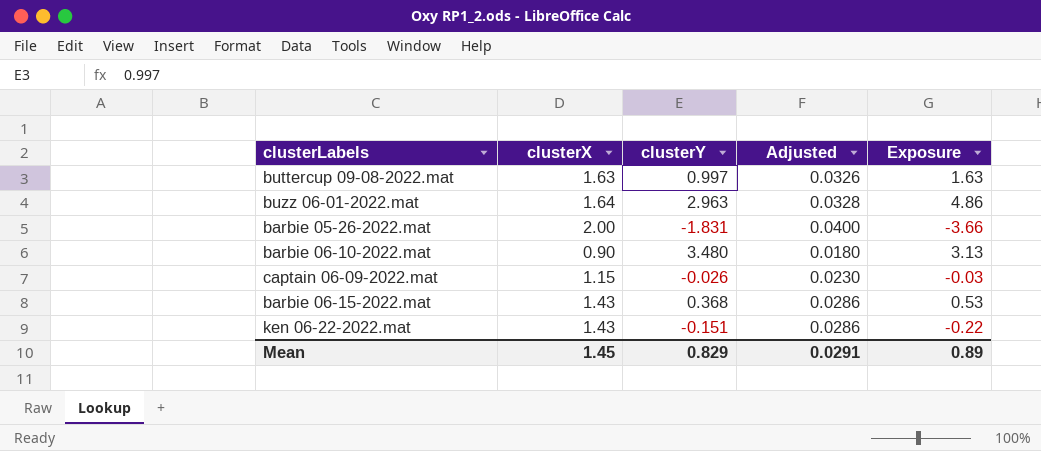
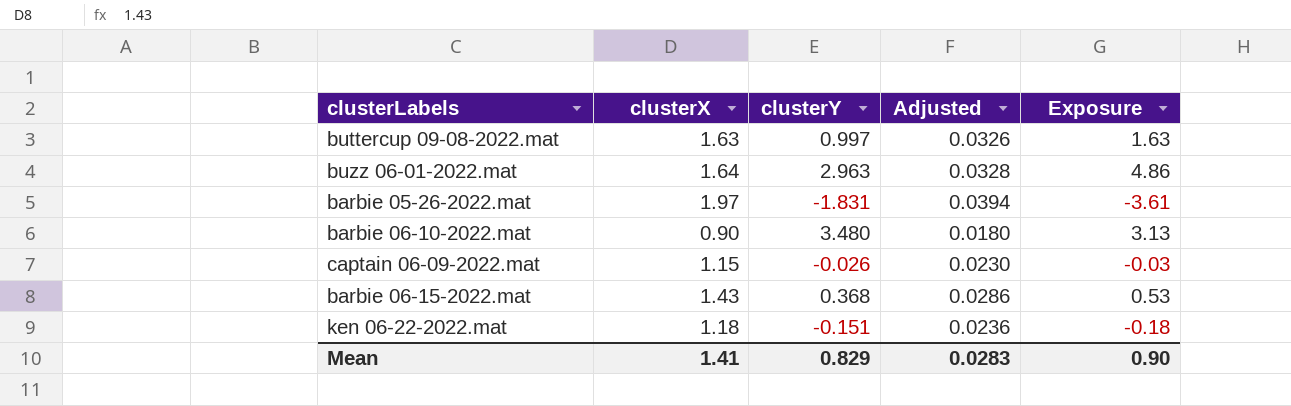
barbie 05-26-2022.mat | clusterX: 2.00 -> 1.97
barbie 05-26-2022.mat | Adjusted: 0.0400 -> 0.0394
barbie 05-26-2022.mat | Exposure: -3.66 -> -3.61
ken 06-22-2022.mat | clusterX: 1.43 -> 1.18
ken 06-22-2022.mat | Adjusted: 0.0286 -> 0.0236
ken 06-22-2022.mat | Exposure: -0.22 -> -0.18
Mean | clusterX: 1.45 -> 1.41
Mean | Adjusted: 0.0291 -> 0.0283
Mean | Exposure: 0.89 -> 0.90

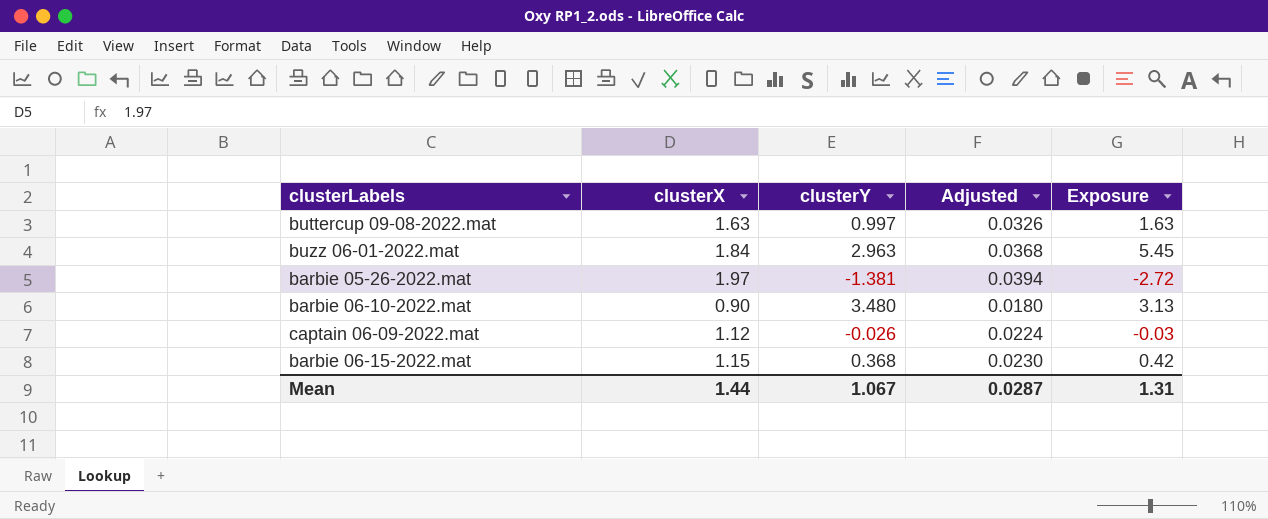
row ken 06-22-2022.mat: 1.18 | -0.151 | 0.0236 | -0.18 -> none
buzz 06-01-2022.mat | clusterX: 1.64 -> 1.84
buzz 06-01-2022.mat | Adjusted: 0.0328 -> 0.0368
buzz 06-01-2022.mat | Exposure: 4.86 -> 5.45
barbie 05-26-2022.mat | clusterY: -1.831 -> -1.381
barbie 05-26-2022.mat | Exposure: -3.61 -> -2.72
captain 06-09-2022.mat | clusterX: 1.15 -> 1.12
captain 06-09-2022.mat | Adjusted: 0.0230 -> 0.0224
barbie 06-15-2022.mat | clusterX: 1.43 -> 1.15
barbie 06-15-2022.mat | Adjusted: 0.0286 -> 0.0230
barbie 06-15-2022.mat | Exposure: 0.53 -> 0.42
Mean | clusterX: 1.41 -> 1.44
Mean | clusterY: 0.829 -> 1.067
Mean | Adjusted: 0.0283 -> 0.0287
Mean | Exposure: 0.90 -> 1.31

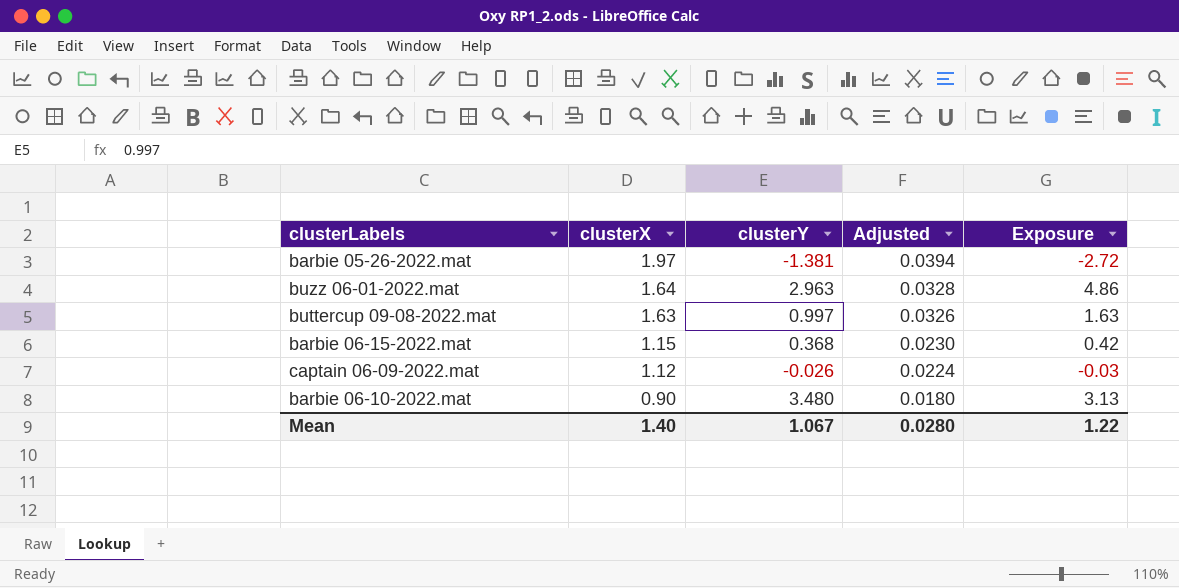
row order: none -> clusterX descending
buzz 06-01-2022.mat | clusterX: 1.84 -> 1.64
buzz 06-01-2022.mat | Adjusted: 0.0368 -> 0.0328
buzz 06-01-2022.mat | Exposure: 5.45 -> 4.86
Mean | clusterX: 1.44 -> 1.40
Mean | Adjusted: 0.0287 -> 0.0280
Mean | Exposure: 1.31 -> 1.22

